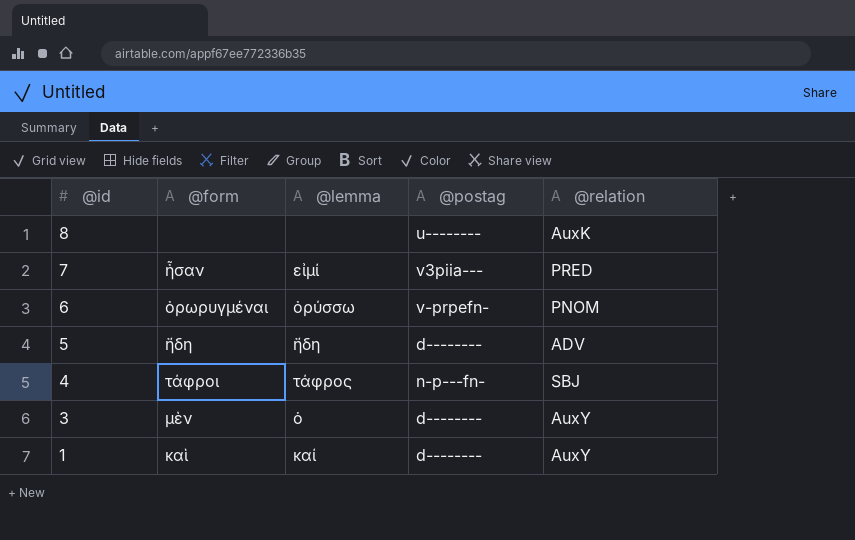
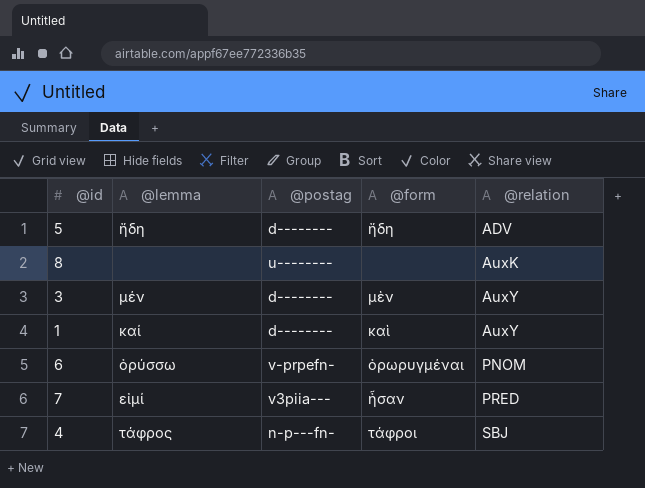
row order: @id descending -> @relation ascending
column @form | position: 2 -> 4
3 | @lemma: ὁ -> μέν

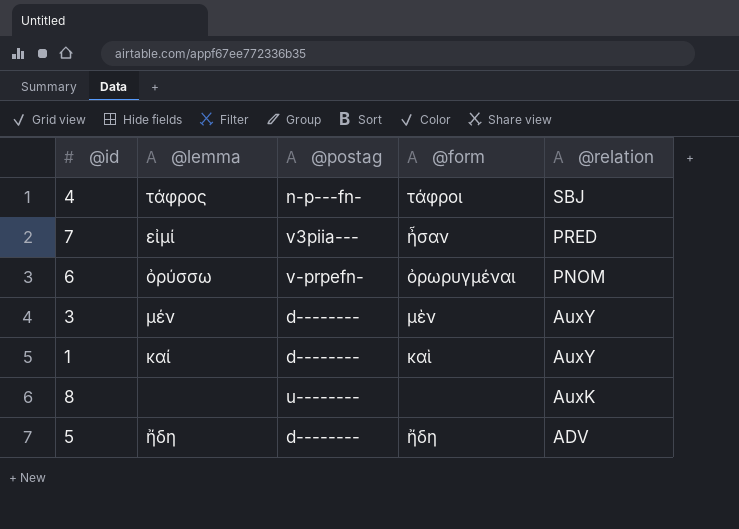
row order: @relation ascending -> @relation descending

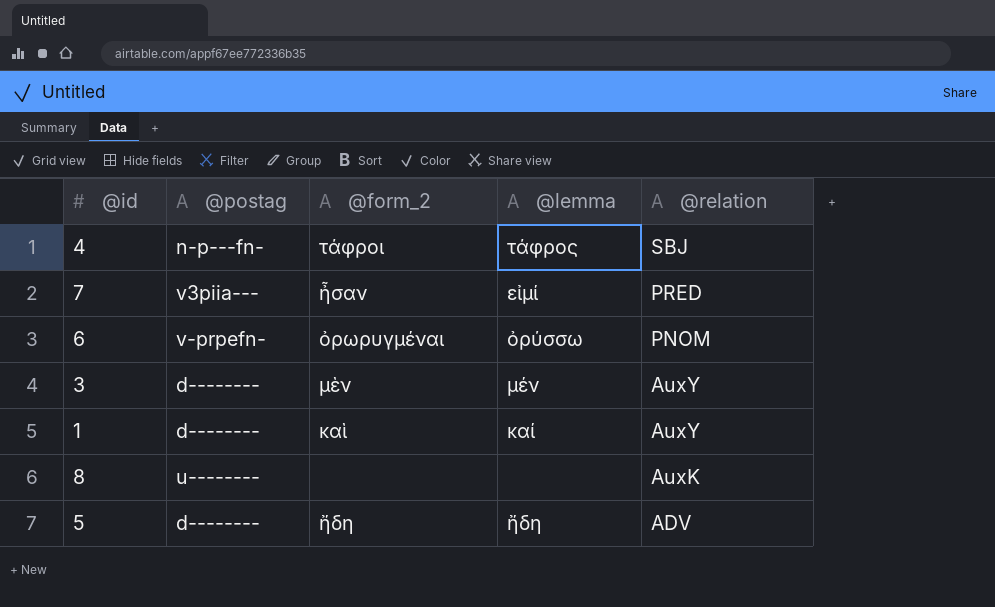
column name: @form -> @form_2
column @lemma | position: 2 -> 4

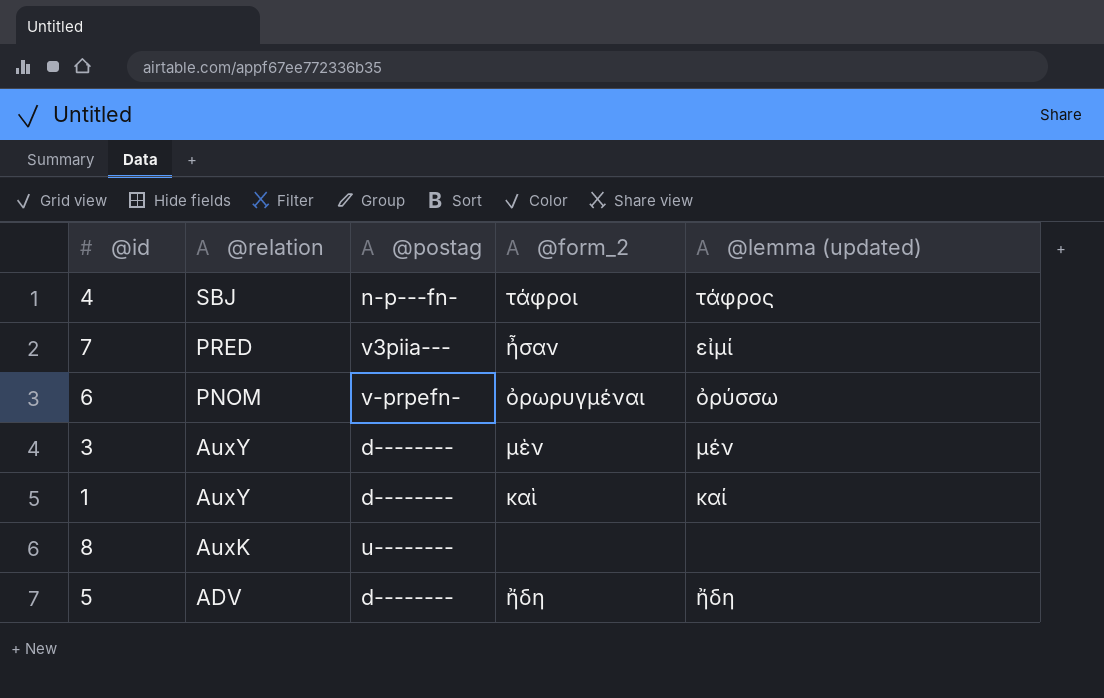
column @relation | position: 5 -> 2
column name: @lemma -> @lemma (updated)

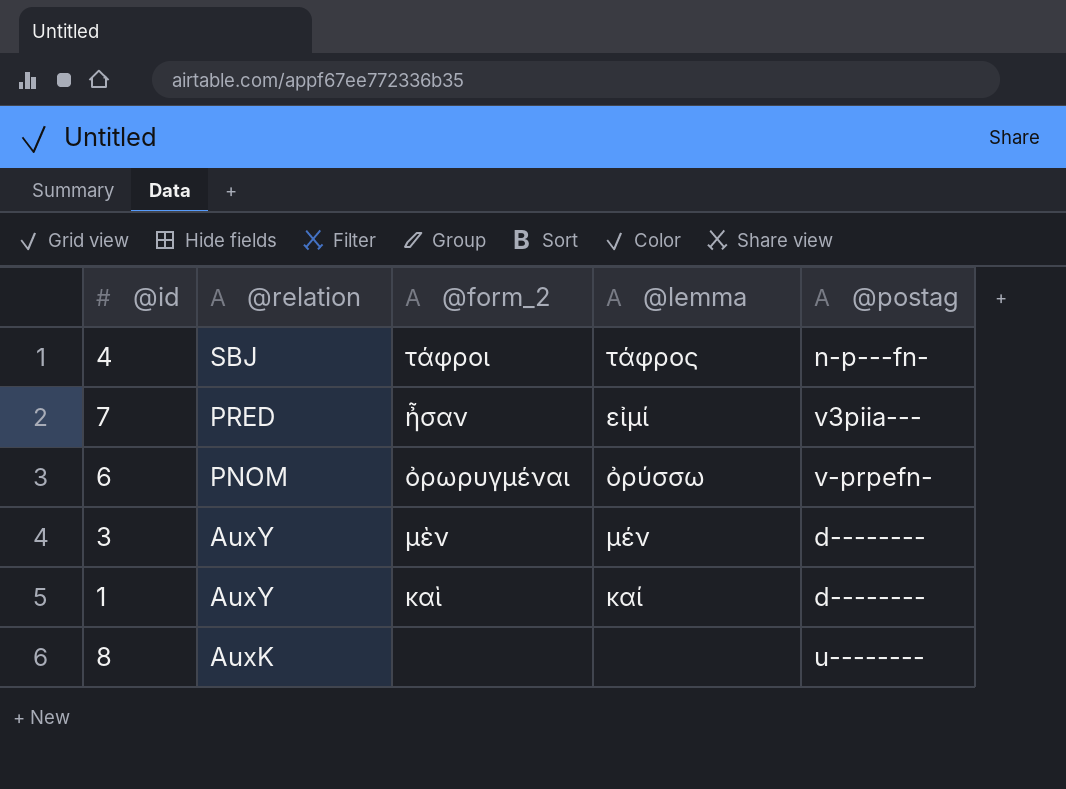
column name: @lemma (updated) -> @lemma
column @postag | position: 3 -> 5
row 5: ADV | d-------- | ἤδη | ἤδη -> none

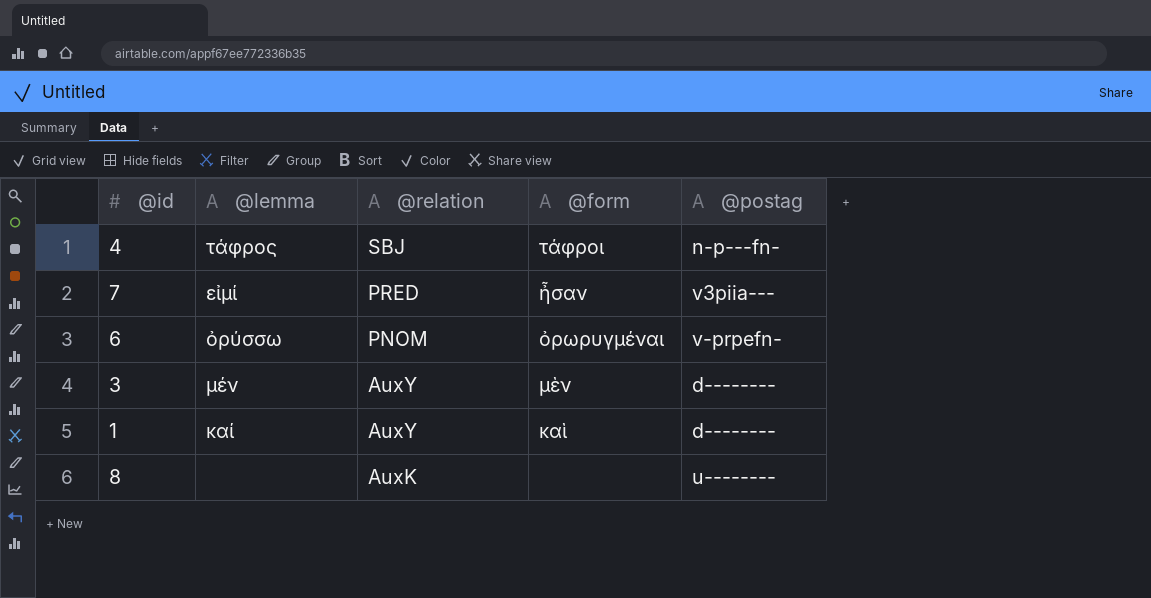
column @lemma | position: 4 -> 2
column name: @form_2 -> @form

